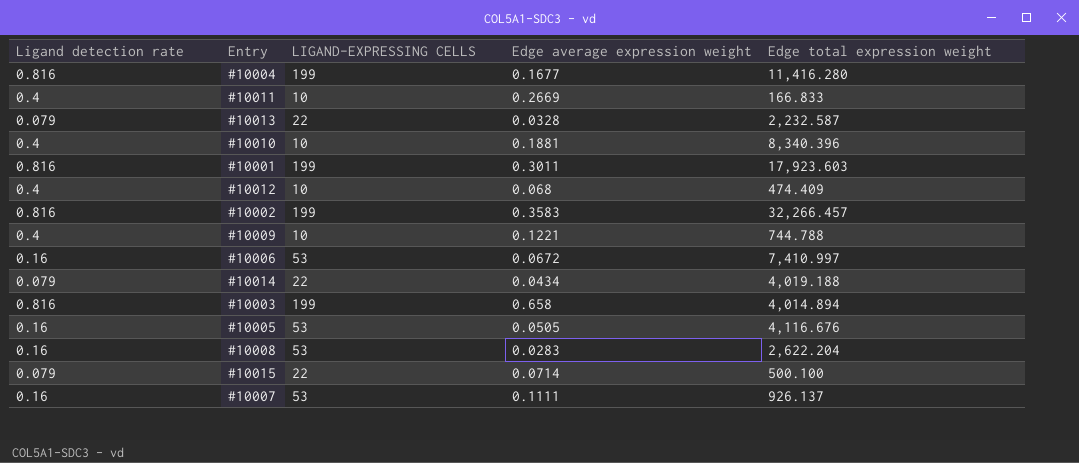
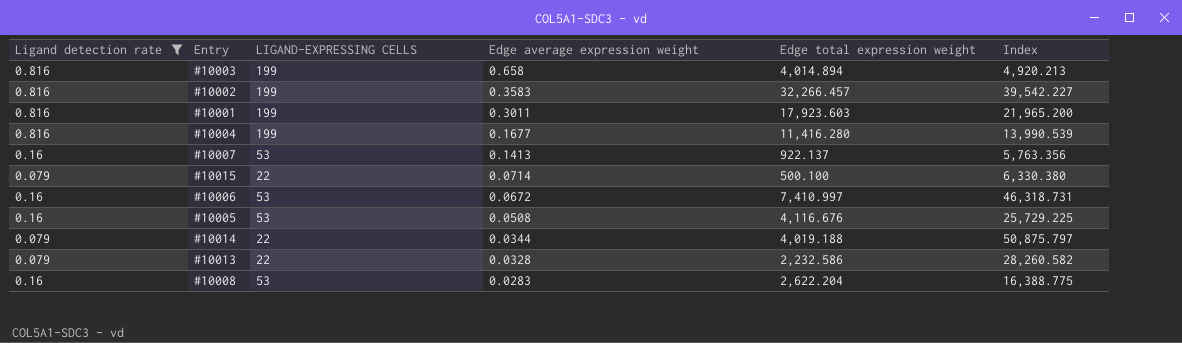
filter: none -> Ligand detection rate != 0.4
row order: none -> Edge average expression weight descending
column Index | formula: none -> [Edge total expression weight] / [Ligand detection rate]
#10007 | Edge average expression weight: 0.1111 -> 0.1413
#10007 | Edge total expression weight: 926.137 -> 922.137
#10005 | Edge average expression weight: 0.0505 -> 0.0508
#10014 | Edge average expression weight: 0.0434 -> 0.0344
#10013 | Edge total expression weight: 2,232.587 -> 2,232.586

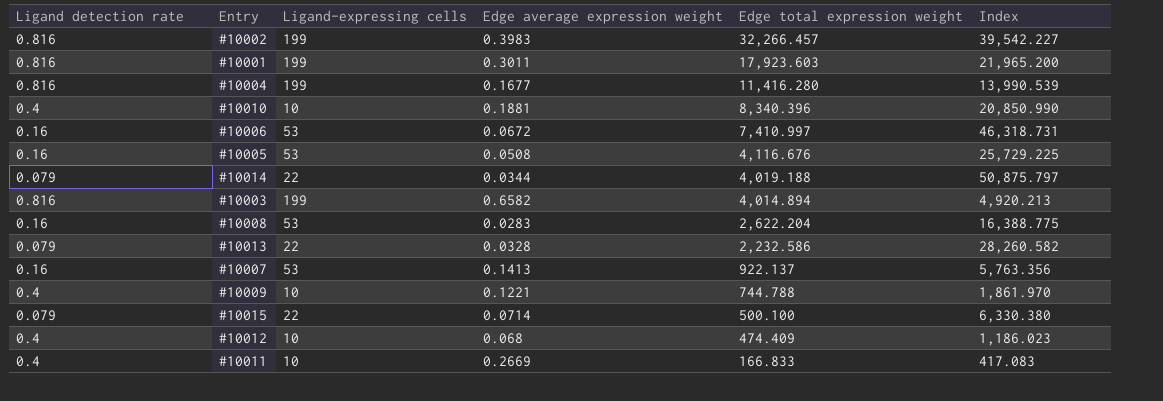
filter: Ligand detection rate != 0.4 -> none
row order: Edge average expression weight descending -> Edge total expression weight descending
column name: LIGAND-EXPRESSING CELLS -> Ligand-expressing cells
#10002 | Edge average expression weight: 0.3583 -> 0.3983
#10003 | Edge average expression weight: 0.658 -> 0.6582

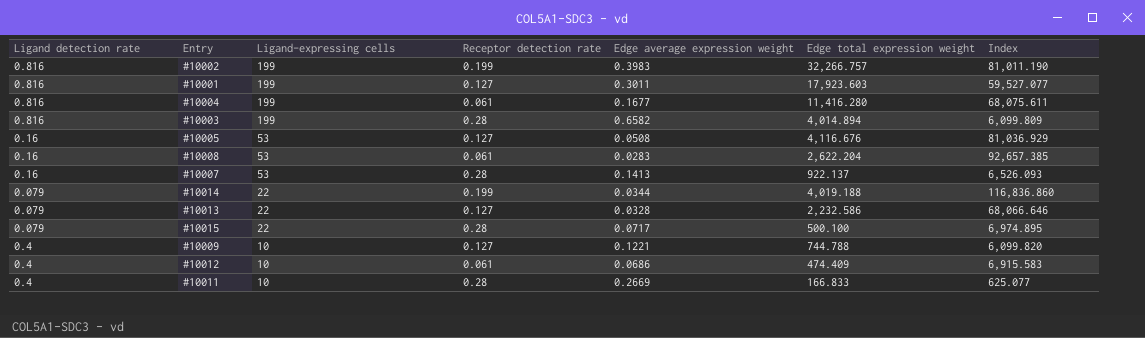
row order: Edge total expression weight descending -> Ligand-expressing cells descending
column Receptor detection rate | position: none -> 4
column Index | formula: [Edge total expression weight] / [Ligand detection rate] -> [Edge total expression weight] / [Edge average expression weight]
row #10010: 0.4 | 10 | 0.1881 | 8,340.396 | 20,850.990 -> none
row #10006: 0.16 | 53 | 0.0672 | 7,410.997 | 46,318.731 -> none
#10002 | Edge total expression weight: 32,266.457 -> 32,266.757
#10015 | Edge average expression weight: 0.0714 -> 0.0717
#10012 | Edge average expression weight: 0.068 -> 0.0686

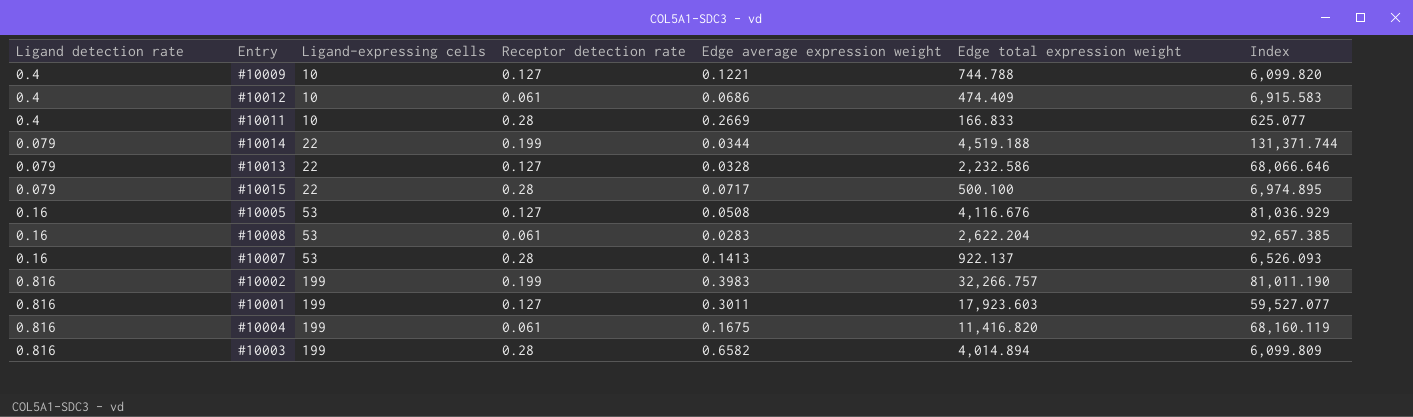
row order: Ligand-expressing cells descending -> Ligand-expressing cells ascending
#10014 | Edge total expression weight: 4,019.188 -> 4,519.188
#10014 | Index: 116,836.860 -> 131,371.744
#10004 | Edge average expression weight: 0.1677 -> 0.1675
#10004 | Edge total expression weight: 11,416.280 -> 11,416.820
#10004 | Index: 68,075.611 -> 68,160.119

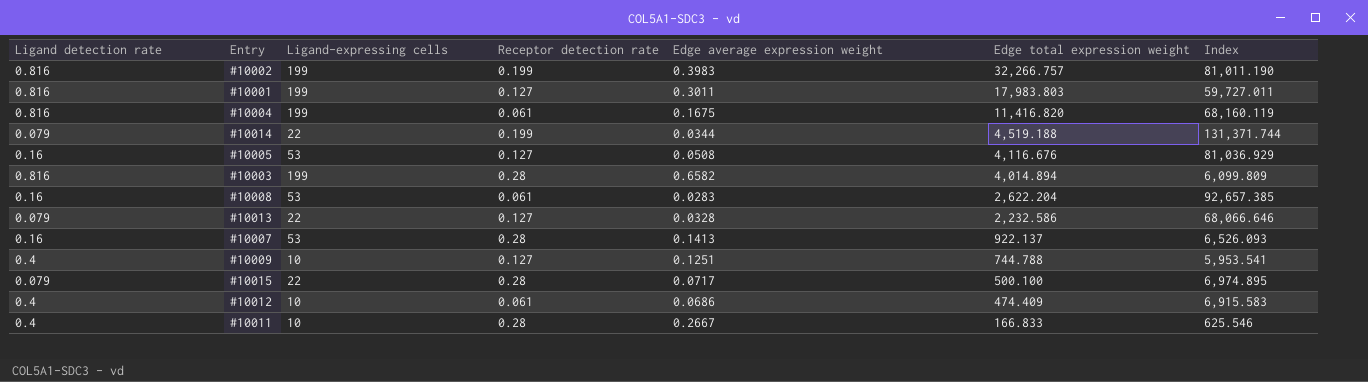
row order: Ligand-expressing cells ascending -> Edge total expression weight descending
#10001 | Edge total expression weight: 17,923.603 -> 17,983.803
#10001 | Index: 59,527.077 -> 59,727.011
#10009 | Edge average expression weight: 0.1221 -> 0.1251
#10009 | Index: 6,099.820 -> 5,953.541
#10011 | Edge average expression weight: 0.2669 -> 0.2667
#10011 | Index: 625.077 -> 625.546

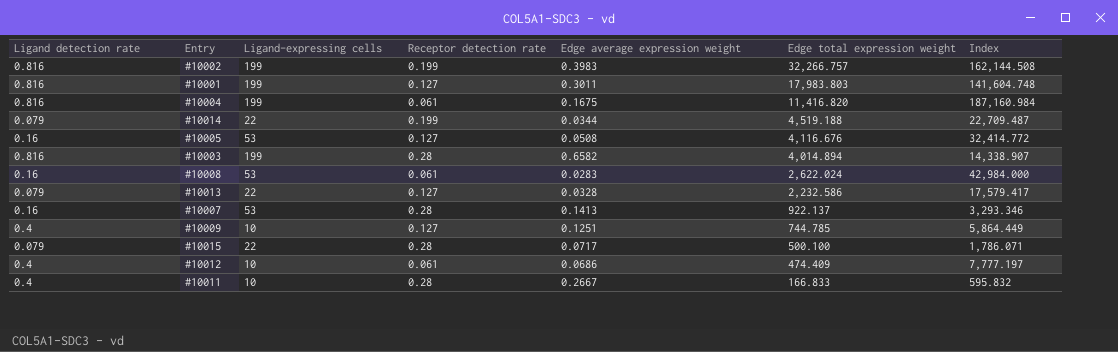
column Index | formula: [Edge total expression weight] / [Edge average expression weight] -> [Edge total expression weight] / [Receptor detection rate]
#10008 | Edge total expression weight: 2,622.204 -> 2,622.024
#10009 | Edge total expression weight: 744.788 -> 744.785

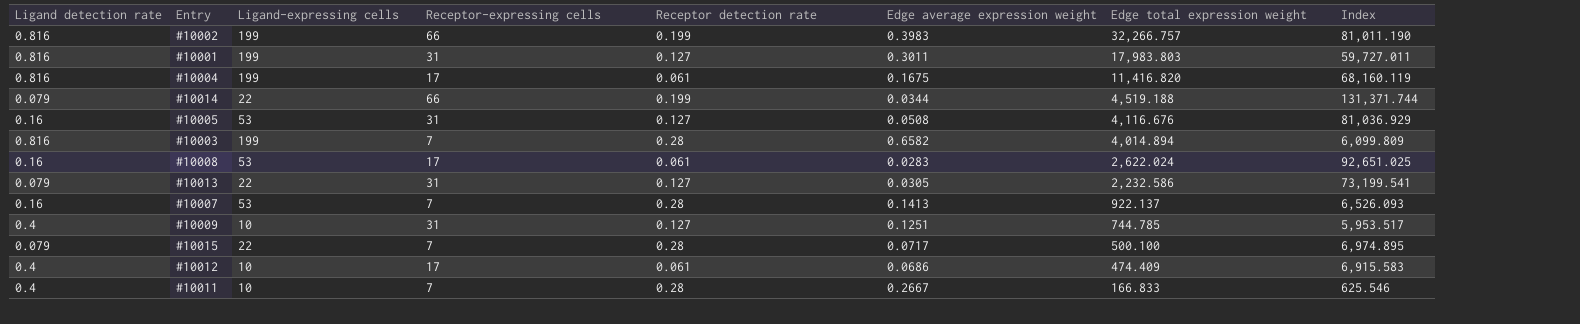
column Receptor-expressing cells | position: none -> 4
column Index | formula: [Edge total expression weight] / [Receptor detection rate] -> [Edge total expression weight] / [Edge average expression weight]
#10013 | Edge average expression weight: 0.0328 -> 0.0305

